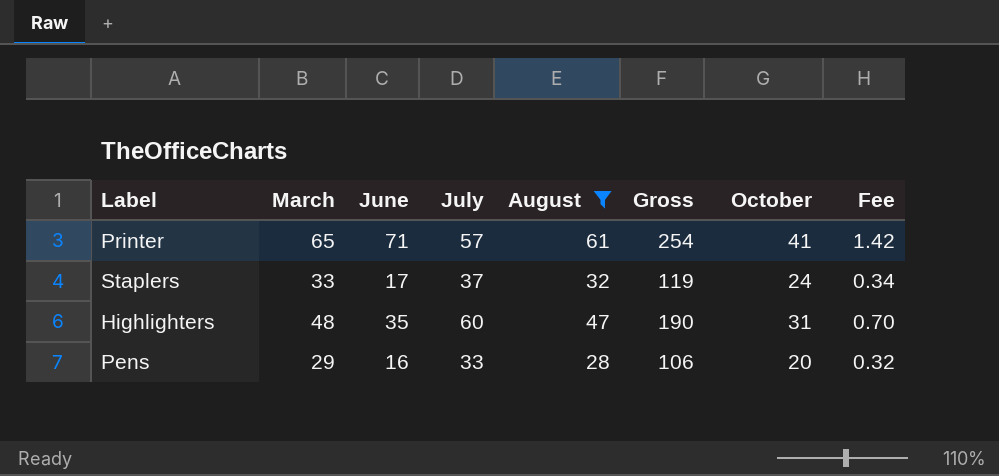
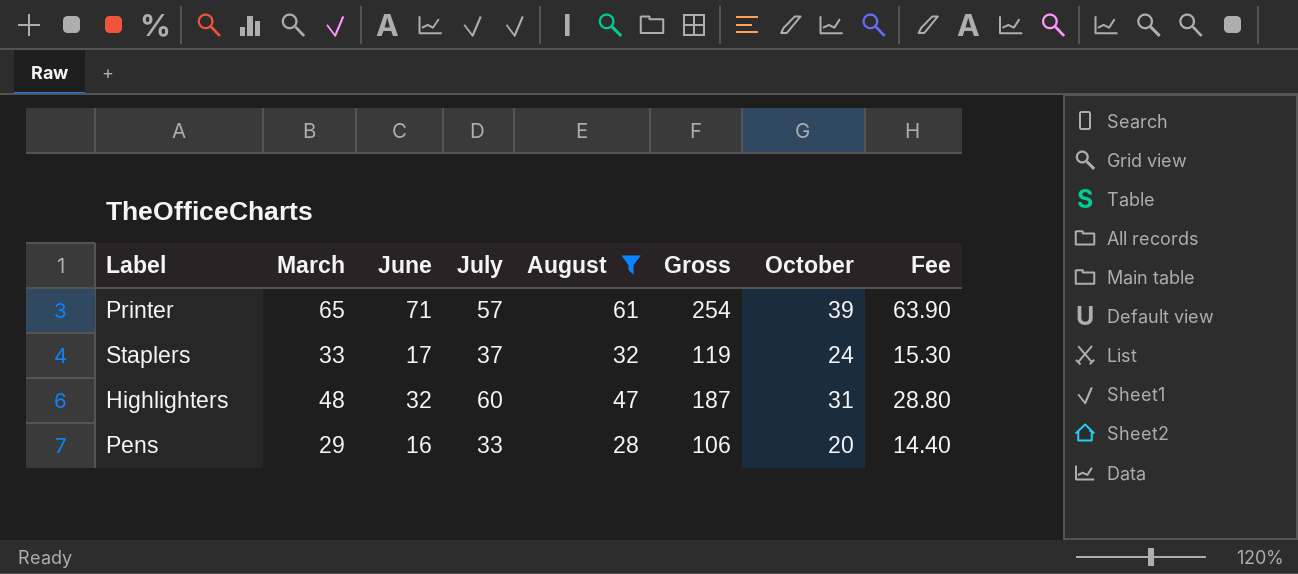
column Fee | formula: [June] * 0.02 -> [June] * 0.9
Printer | October: 41 -> 39
Highlighters | June: 35 -> 32
Highlighters | Gross: 190 -> 187

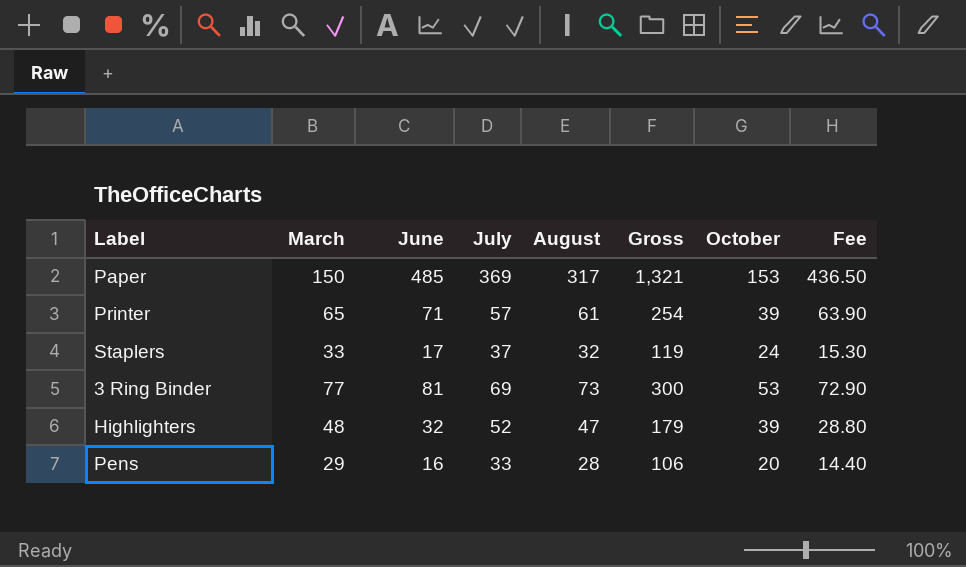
filter: August <= 61 -> none
Highlighters | July: 60 -> 52
Highlighters | Gross: 187 -> 179
Highlighters | October: 31 -> 39

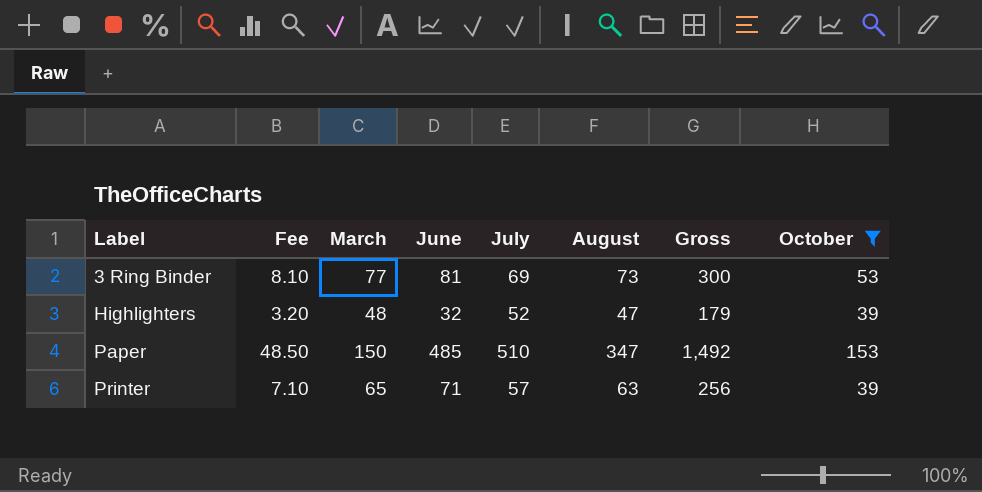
filter: none -> October >= 39
row order: none -> Label ascending
column Fee | formula: [June] * 0.9 -> [June] * 0.1
column Fee | position: 8 -> 2
Paper | July: 369 -> 510
Paper | August: 317 -> 347
Paper | Gross: 1,321 -> 1,492
Printer | August: 61 -> 63
Printer | Gross: 254 -> 256

